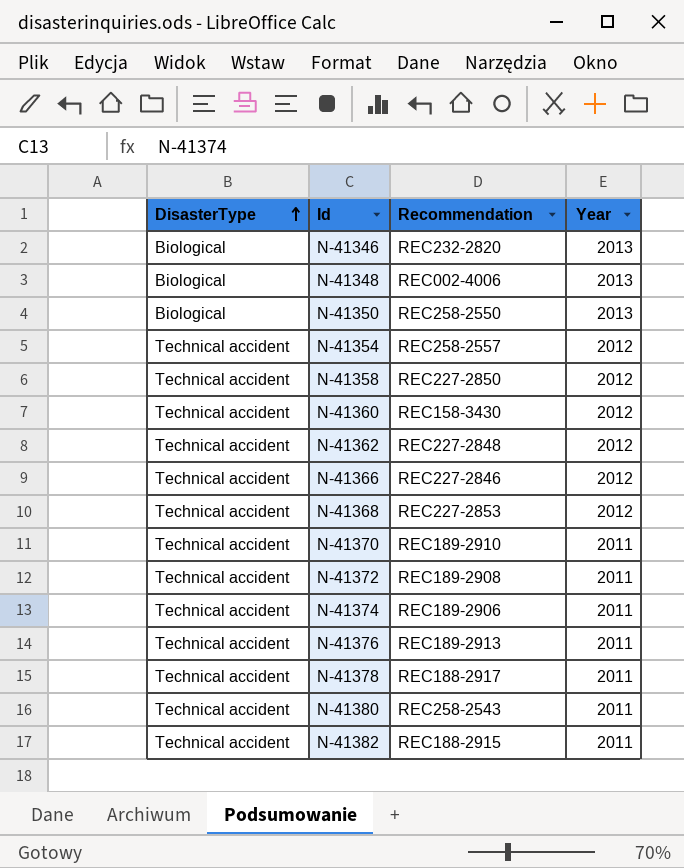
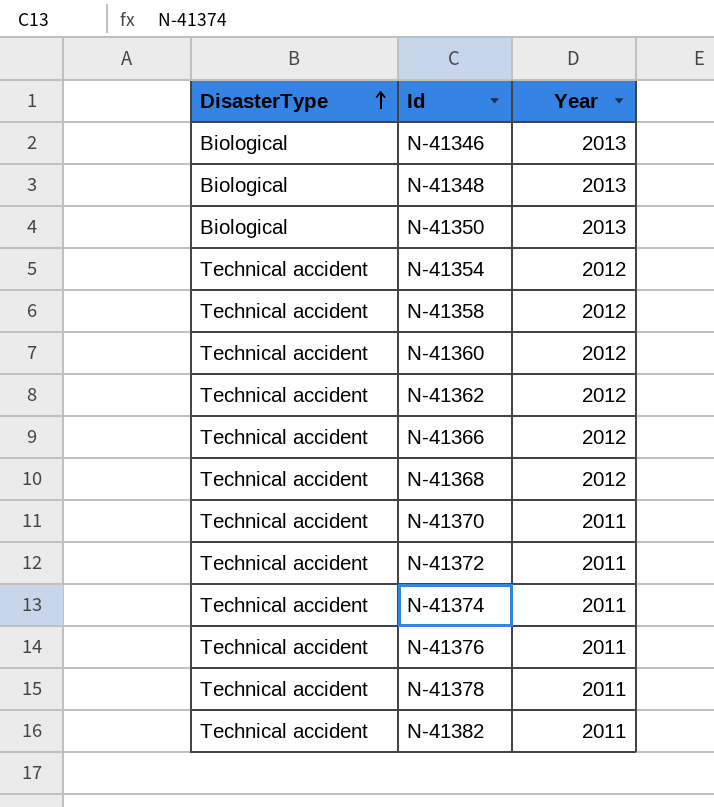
column Recommendation | position: 3 -> none
row N-41380: Technical accident | REC258-2543 | 2011 -> none

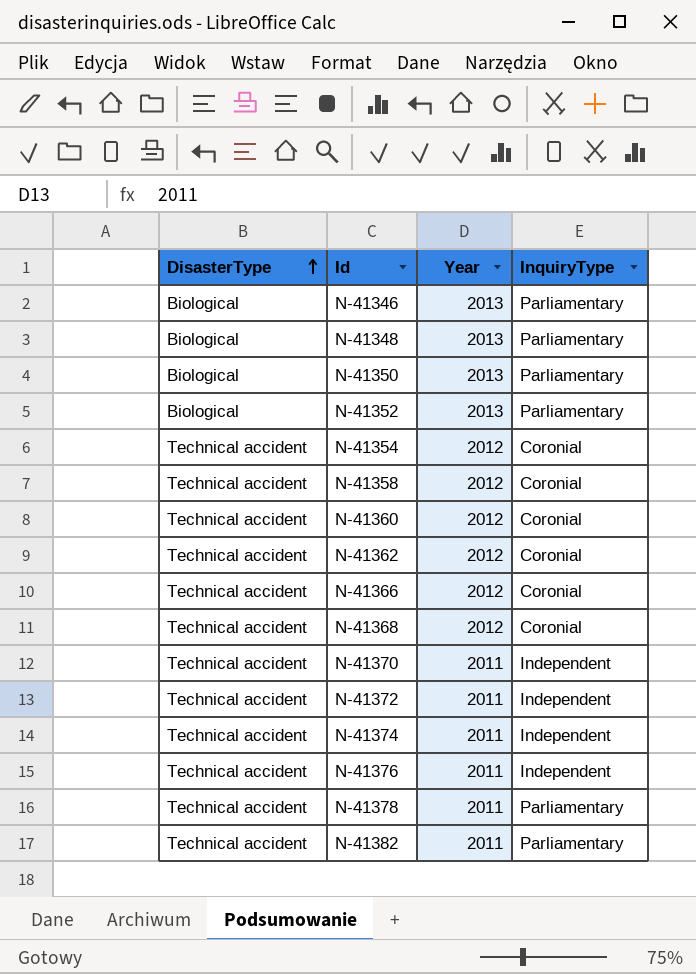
column InquiryType | position: none -> 4
row N-41352: none -> Biological | 2013 | Parliamentary

